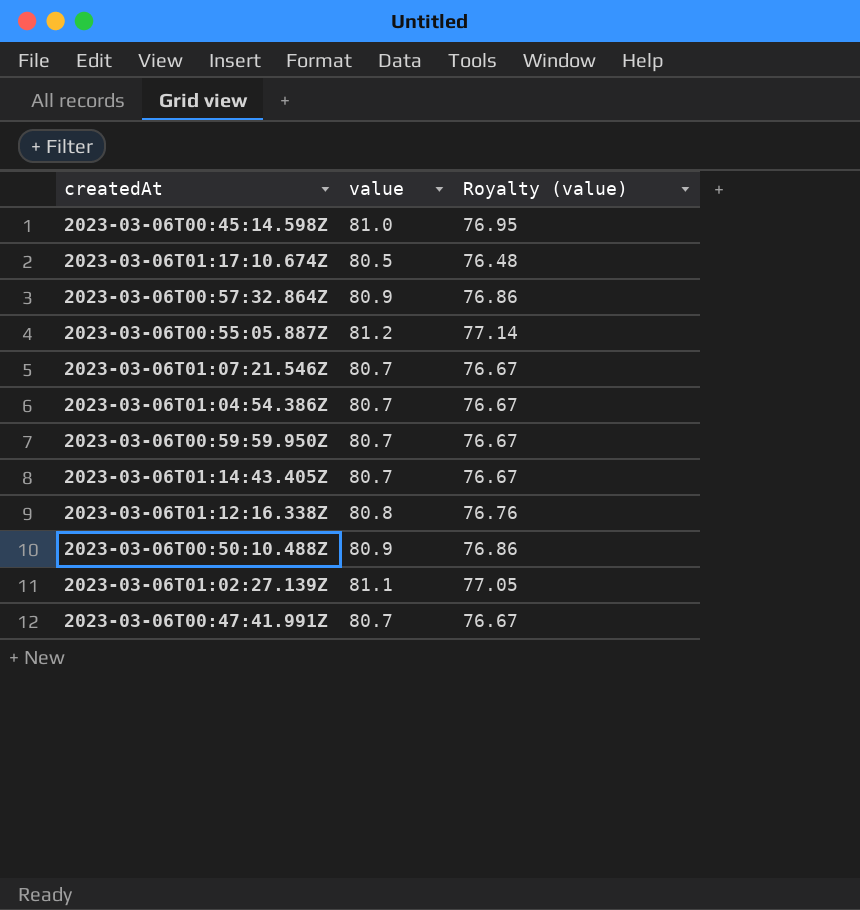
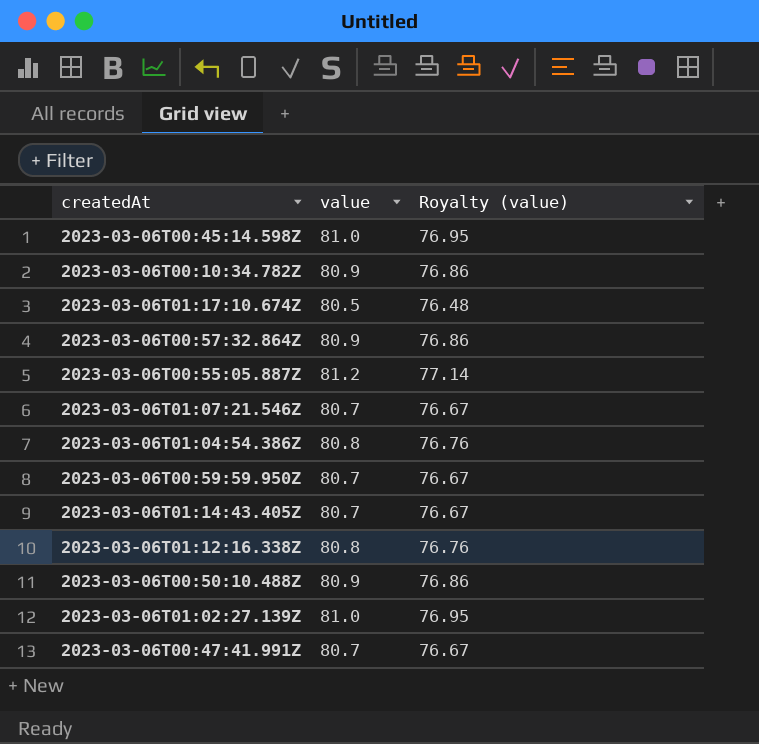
row 2023-03-06T00:10:34.782Z: none -> 80.9 | 76.86
2023-03-06T01:04:54.386Z | value: 80.7 -> 80.8
2023-03-06T01:04:54.386Z | Royalty (value): 76.67 -> 76.76
2023-03-06T01:02:27.139Z | value: 81.1 -> 81.0
2023-03-06T01:02:27.139Z | Royalty (value): 77.05 -> 76.95

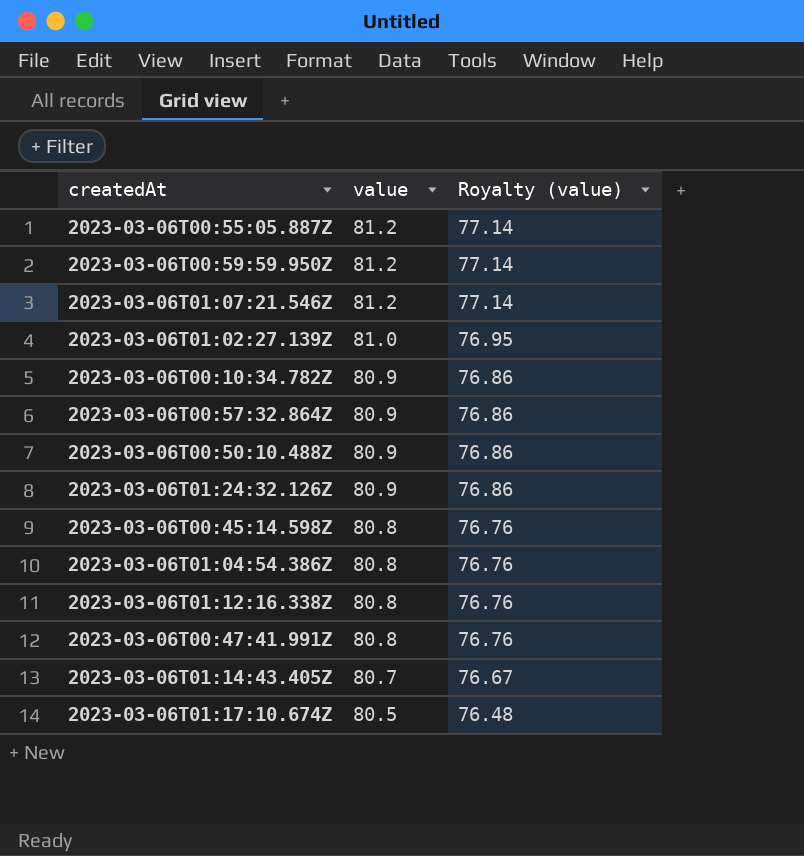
row order: none -> value descending
2023-03-06T00:59:59.950Z | value: 80.7 -> 81.2
2023-03-06T00:59:59.950Z | Royalty (value): 76.67 -> 77.14
2023-03-06T01:07:21.546Z | value: 80.7 -> 81.2
2023-03-06T01:07:21.546Z | Royalty (value): 76.67 -> 77.14
row 2023-03-06T01:24:32.126Z: none -> 80.9 | 76.86
2023-03-06T00:45:14.598Z | value: 81.0 -> 80.8
2023-03-06T00:45:14.598Z | Royalty (value): 76.95 -> 76.76
2023-03-06T00:47:41.991Z | value: 80.7 -> 80.8
2023-03-06T00:47:41.991Z | Royalty (value): 76.67 -> 76.76

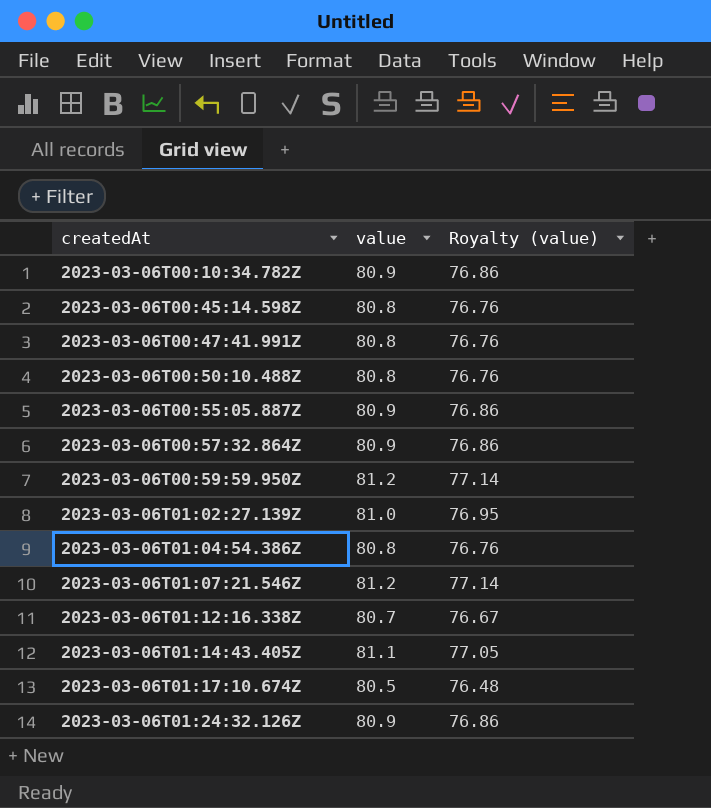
row order: value descending -> createdAt ascending
2023-03-06T00:50:10.488Z | value: 80.9 -> 80.8
2023-03-06T00:50:10.488Z | Royalty (value): 76.86 -> 76.76
2023-03-06T00:55:05.887Z | value: 81.2 -> 80.9
2023-03-06T00:55:05.887Z | Royalty (value): 77.14 -> 76.86
2023-03-06T01:12:16.338Z | value: 80.8 -> 80.7
2023-03-06T01:12:16.338Z | Royalty (value): 76.76 -> 76.67
2023-03-06T01:14:43.405Z | value: 80.7 -> 81.1
2023-03-06T01:14:43.405Z | Royalty (value): 76.67 -> 77.05

